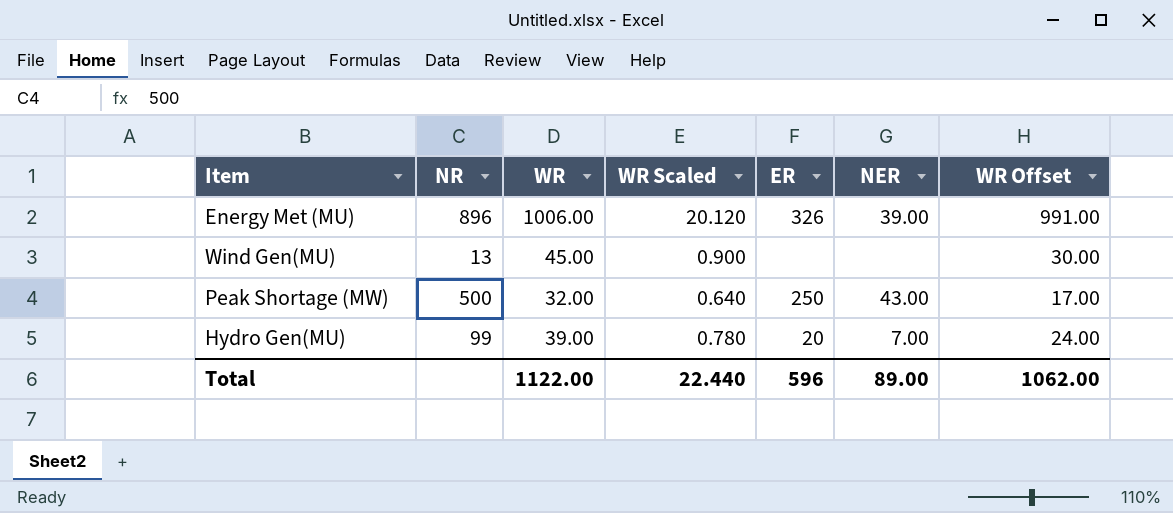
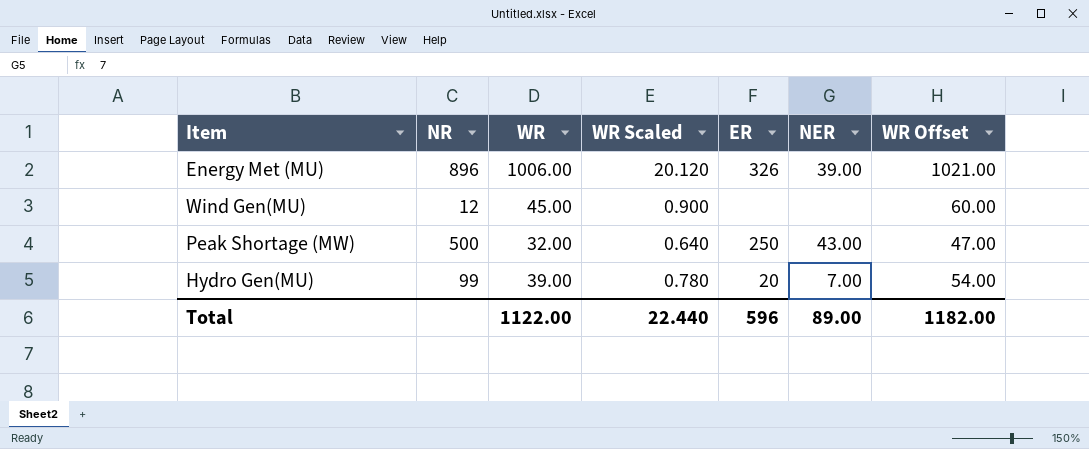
column WR Offset | formula: [WR] - 15 -> [WR] + 15
Wind Gen(MU) | NR: 13 -> 12
Total | WR Offset: 1062.00 -> 1182.00

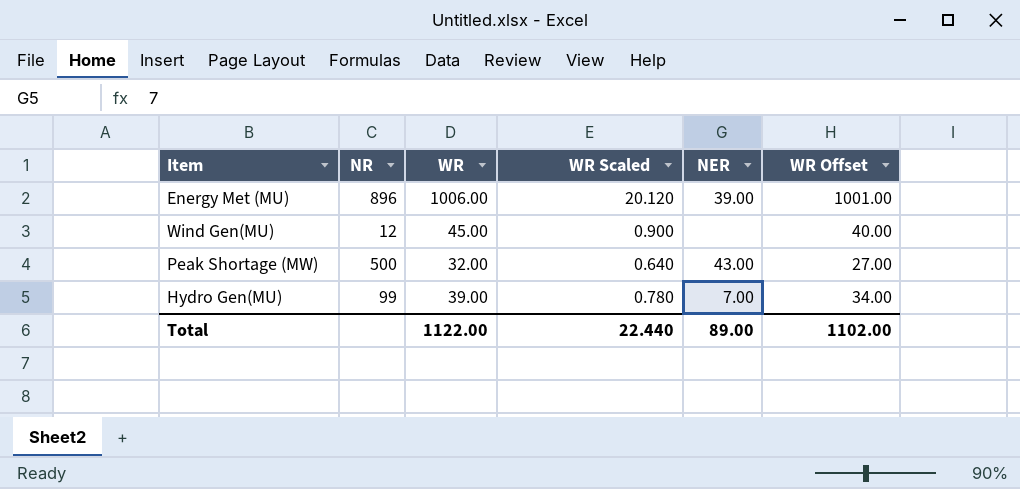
column ER | position: 5 -> none
column WR Offset | formula: [WR] + 15 -> [WR] - 5
Total | WR Offset: 1182.00 -> 1102.00

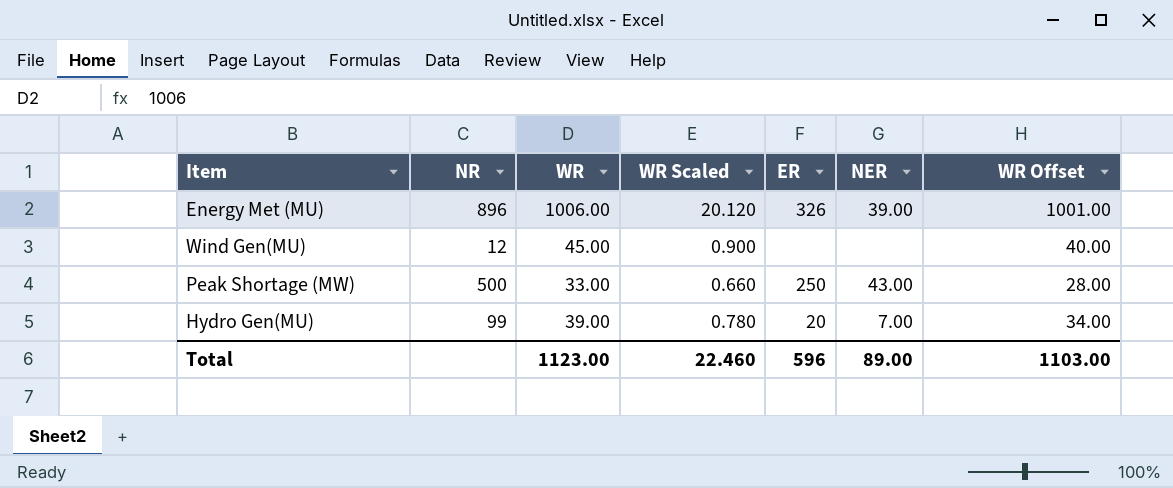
column ER | position: none -> 5
Peak Shortage (MW) | WR: 32.00 -> 33.00
Peak Shortage (MW) | WR Scaled: 0.640 -> 0.660
Peak Shortage (MW) | WR Offset: 27.00 -> 28.00
Total | WR: 1122.00 -> 1123.00
Total | WR Scaled: 22.440 -> 22.460
Total | WR Offset: 1102.00 -> 1103.00

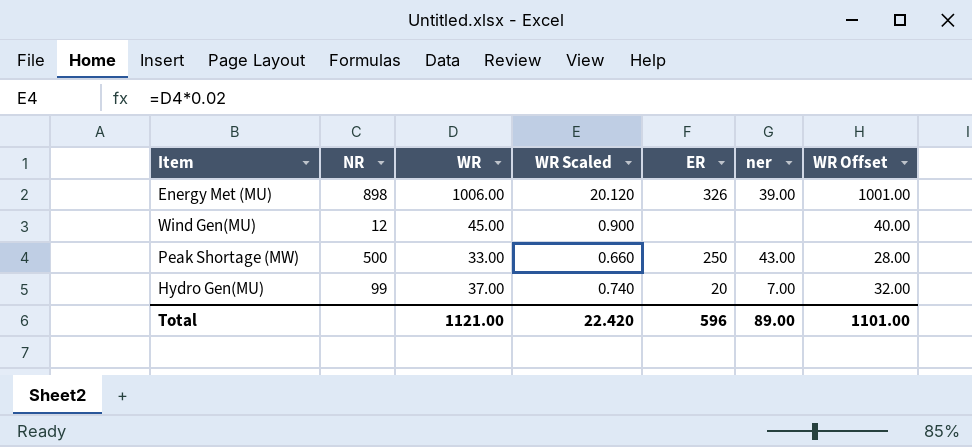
column name: NER -> ner
Energy Met (MU) | NR: 896 -> 898
Hydro Gen(MU) | WR: 39.00 -> 37.00
Hydro Gen(MU) | WR Scaled: 0.780 -> 0.740
Hydro Gen(MU) | WR Offset: 34.00 -> 32.00
Total | WR: 1123.00 -> 1121.00
Total | WR Scaled: 22.460 -> 22.420
Total | WR Offset: 1103.00 -> 1101.00

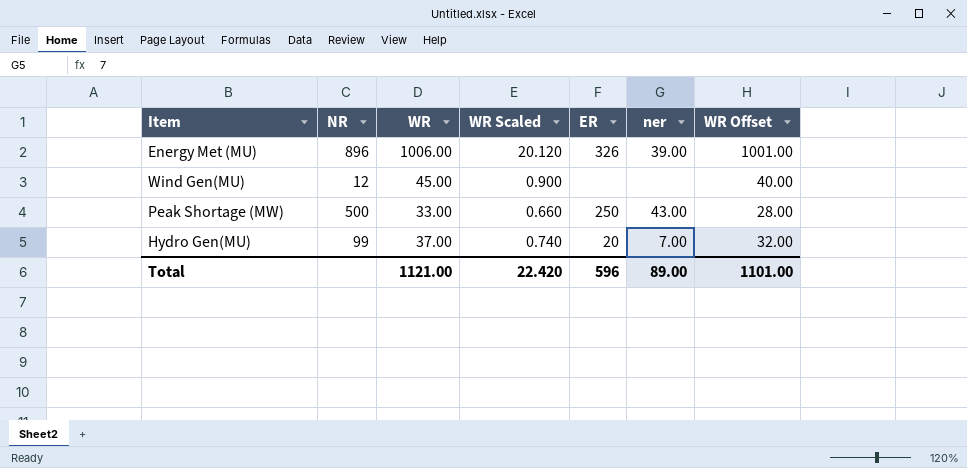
Energy Met (MU) | NR: 898 -> 896

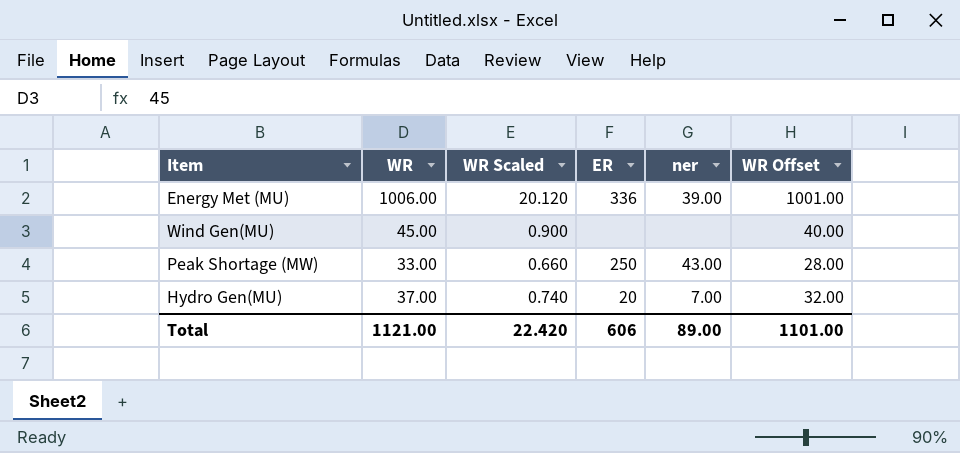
column NR | position: 2 -> none
Energy Met (MU) | ER: 326 -> 336
Total | ER: 596 -> 606

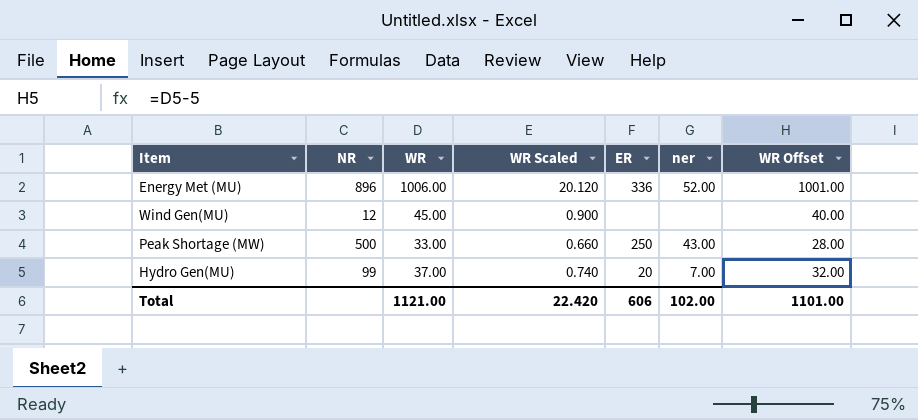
column NR | position: none -> 2
Energy Met (MU) | ner: 39.00 -> 52.00
Total | ner: 89.00 -> 102.00

